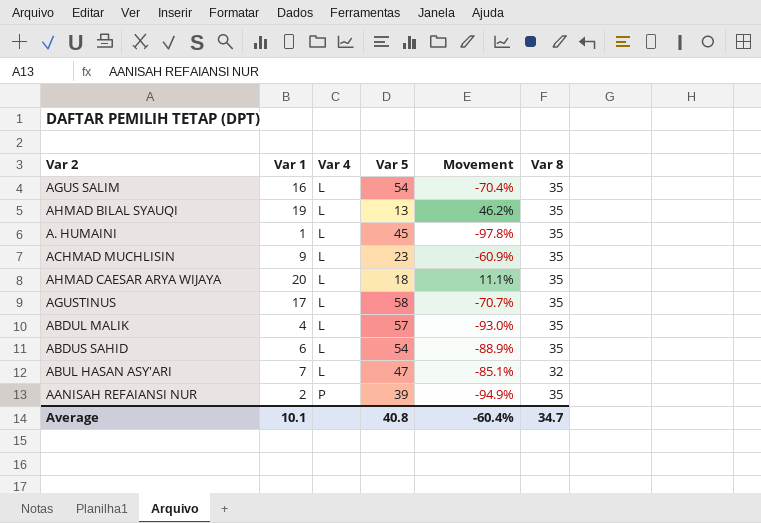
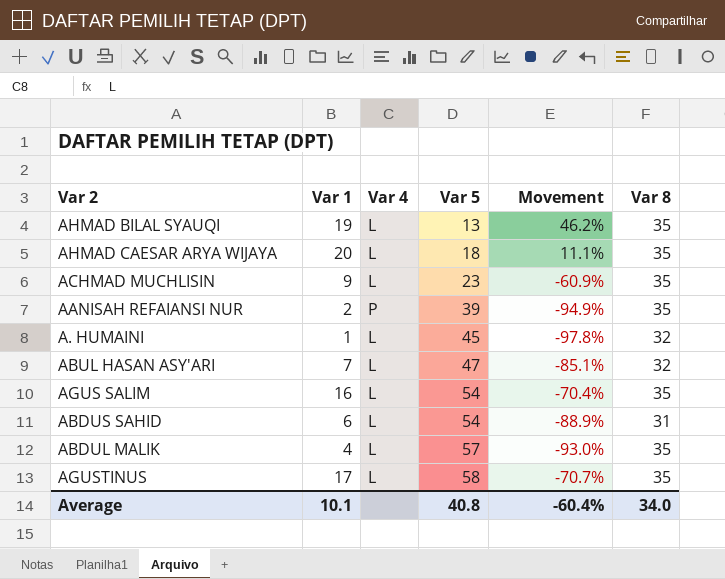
row order: Var 4 ascending -> Var 5 ascending
A. HUMAINI | Var 8: 35 -> 32
ABDUS SAHID | Var 8: 35 -> 31
Average | Var 8: 34.7 -> 34.0

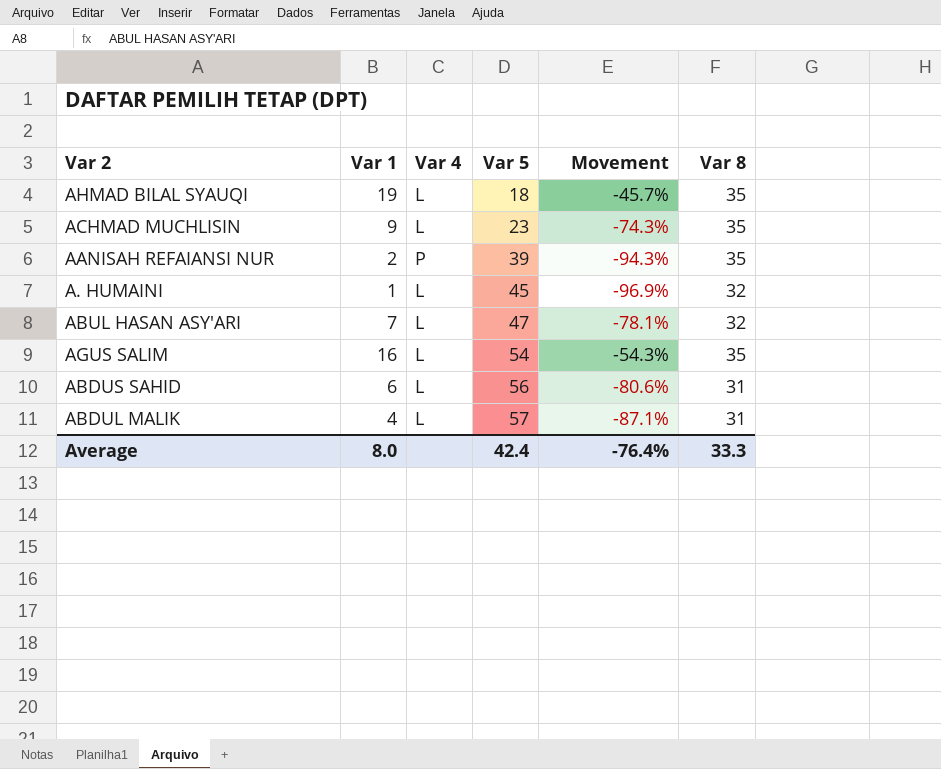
column Movement | formula: ([Var 1] - [Var 5]) / [Var 5] -> ([Var 1] - [Var 8]) / [Var 8]
row AHMAD CAESAR ARYA WIJAYA: 20 | L | 18 | 11.1% | 35 -> none
row AGUSTINUS: 17 | L | 58 | -70.7% | 35 -> none
AHMAD BILAL SYAUQI | Var 5: 13 -> 18
ABDUS SAHID | Var 5: 54 -> 56
ABDUL MALIK | Var 8: 35 -> 31
Average | Var 1: 10.1 -> 8.0
Average | Var 5: 40.8 -> 42.4
Average | Movement: -60.4% -> -76.4%
Average | Var 8: 34.0 -> 33.3

